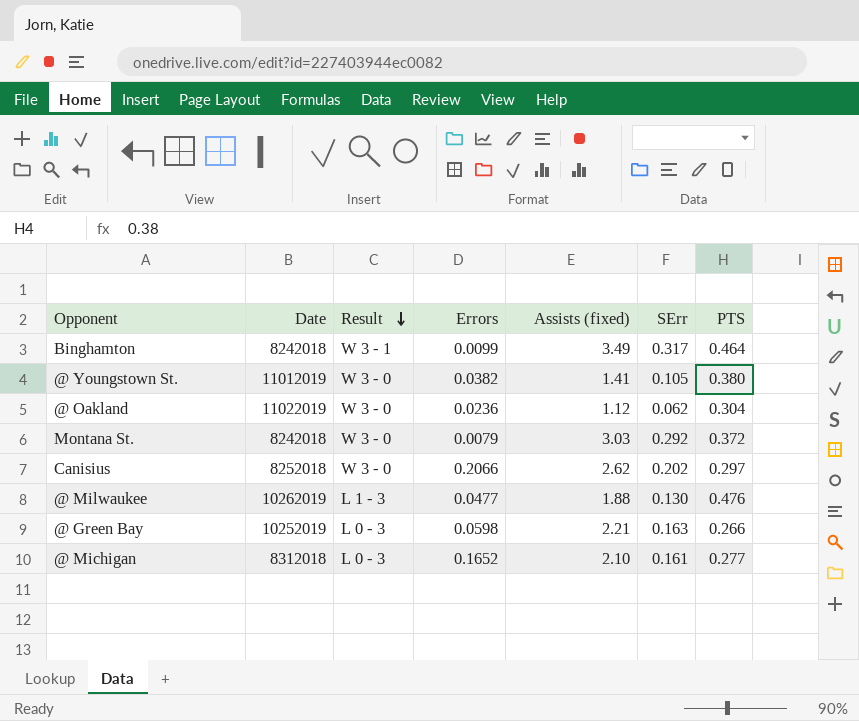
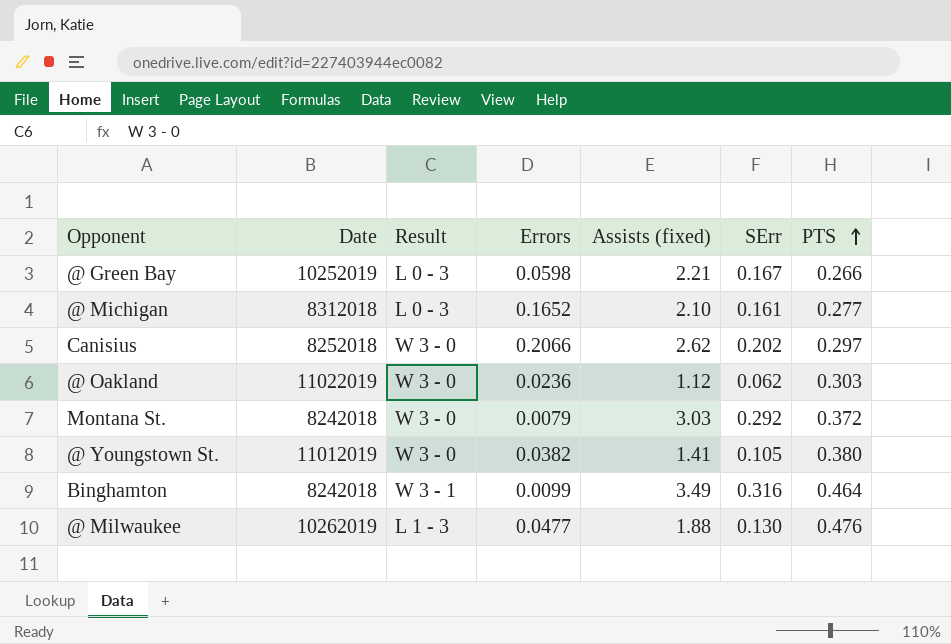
row order: Result descending -> PTS ascending
@ Green Bay | SErr: 0.163 -> 0.167
@ Oakland | PTS: 0.304 -> 0.303
Binghamton | SErr: 0.317 -> 0.316

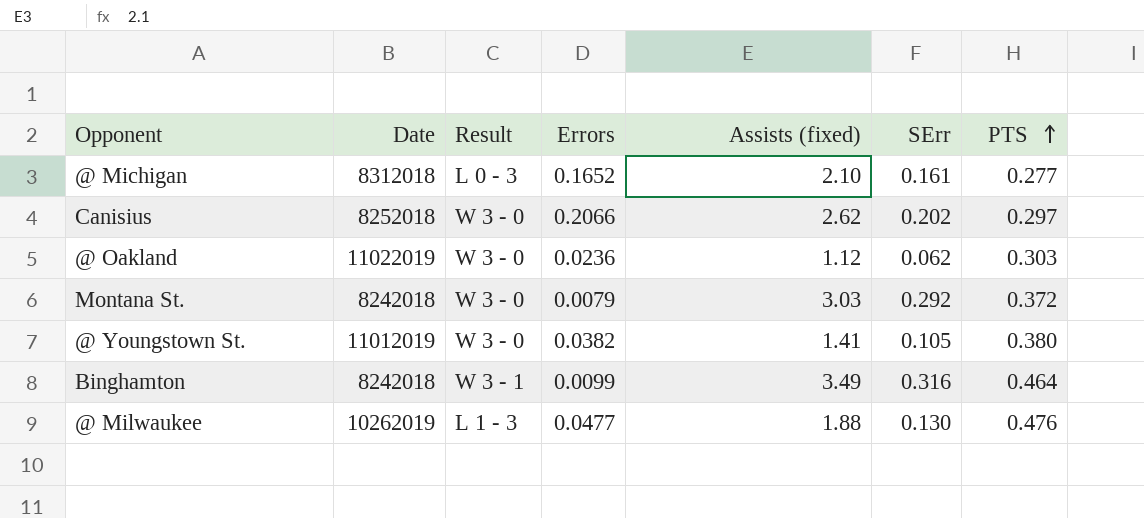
row @ Green Bay: 10252019 | L 0 - 3 | 0.0598 | 2.21 | 0.167 | 0.266 -> none

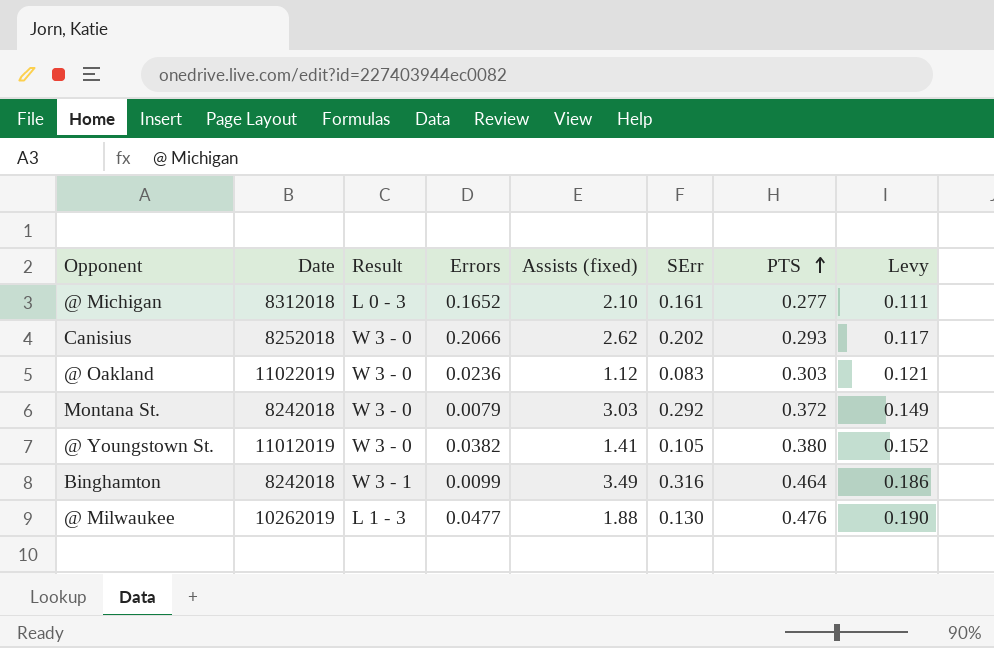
column Levy | formula: none -> [PTS] * 0.4
Canisius | PTS: 0.297 -> 0.293
@ Oakland | SErr: 0.062 -> 0.083

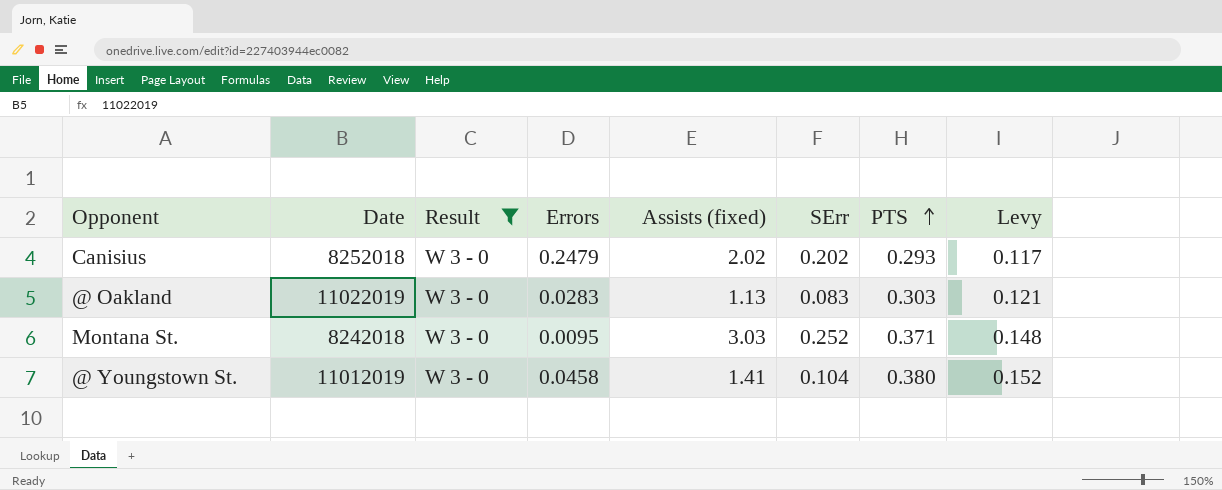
filter: none -> Result = W 3 - 0
Canisius | Errors: 0.2066 -> 0.2479
Canisius | Assists (fixed): 2.62 -> 2.02
@ Oakland | Errors: 0.0236 -> 0.0283
@ Oakland | Assists (fixed): 1.12 -> 1.13
Montana St. | Errors: 0.0079 -> 0.0095
Montana St. | SErr: 0.292 -> 0.252
Montana St. | PTS: 0.372 -> 0.371
Montana St. | Levy: 0.149 -> 0.148
@ Youngstown St. | Errors: 0.0382 -> 0.0458
@ Youngstown St. | SErr: 0.105 -> 0.104

